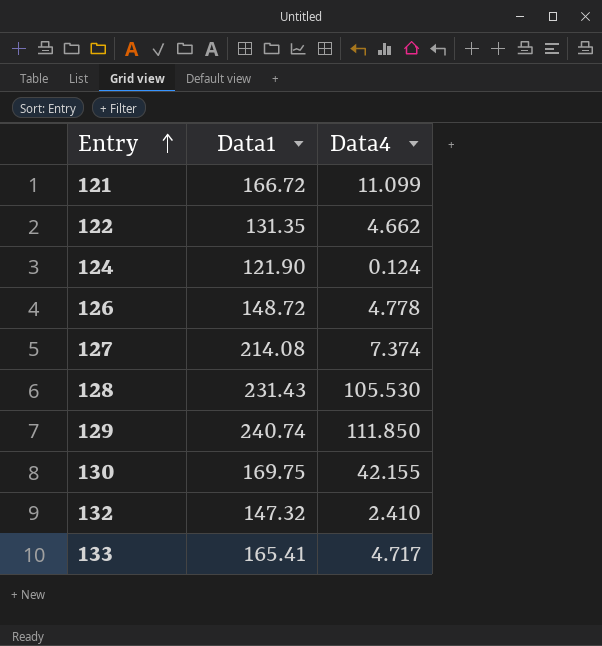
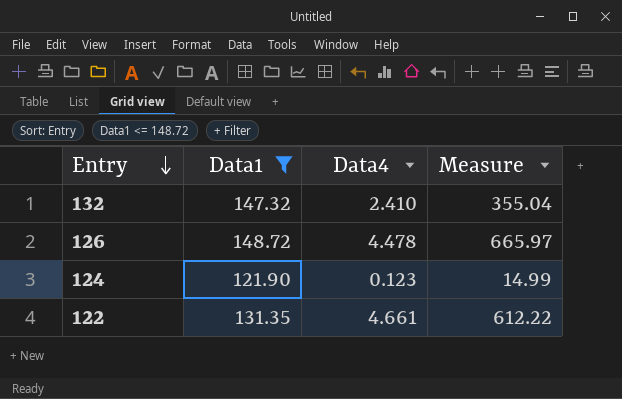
filter: none -> Data1 <= 148.72
row order: Entry ascending -> Entry descending
column Measure | formula: none -> [Data1] * [Data4]
126 | Data4: 4.778 -> 4.478
124 | Data4: 0.124 -> 0.123
122 | Data4: 4.662 -> 4.661

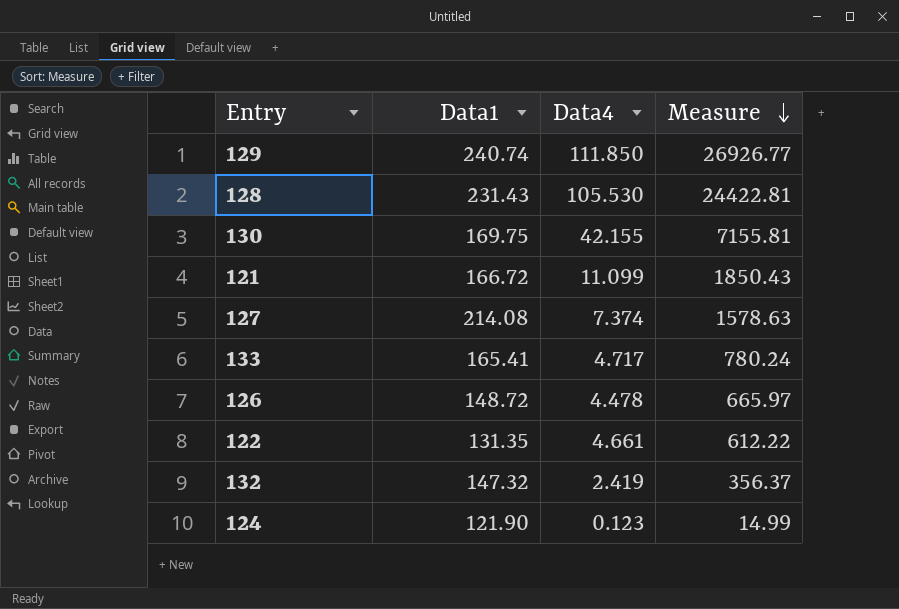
filter: Data1 <= 148.72 -> none
row order: Entry descending -> Measure descending
132 | Data4: 2.410 -> 2.419
132 | Measure: 355.04 -> 356.37

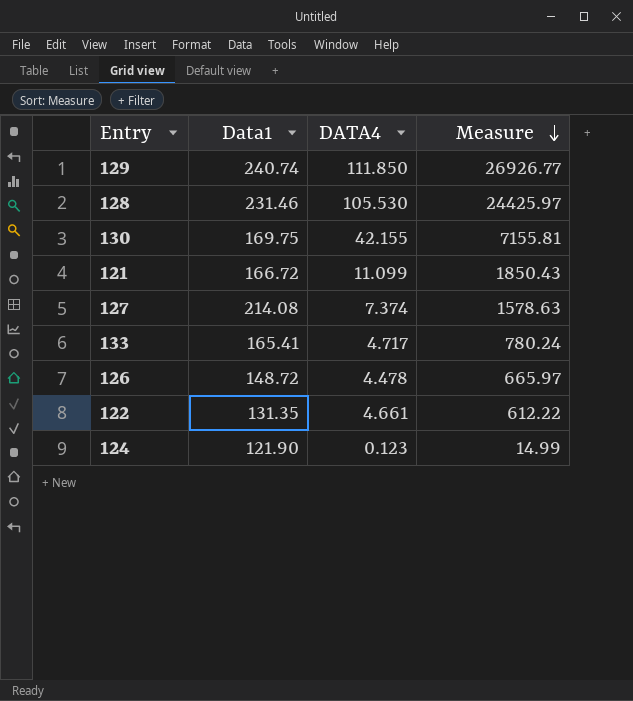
column name: Data4 -> DATA4
row 132: 147.32 | 2.419 | 356.37 -> none
128 | Data1: 231.43 -> 231.46
128 | Measure: 24422.81 -> 24425.97

